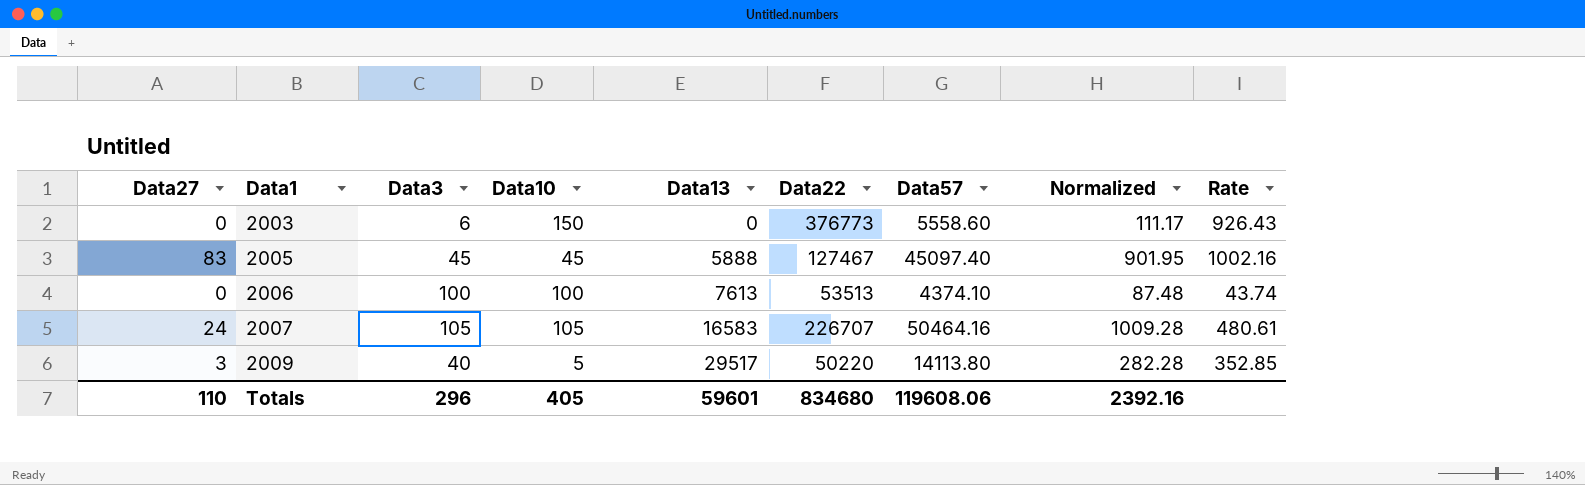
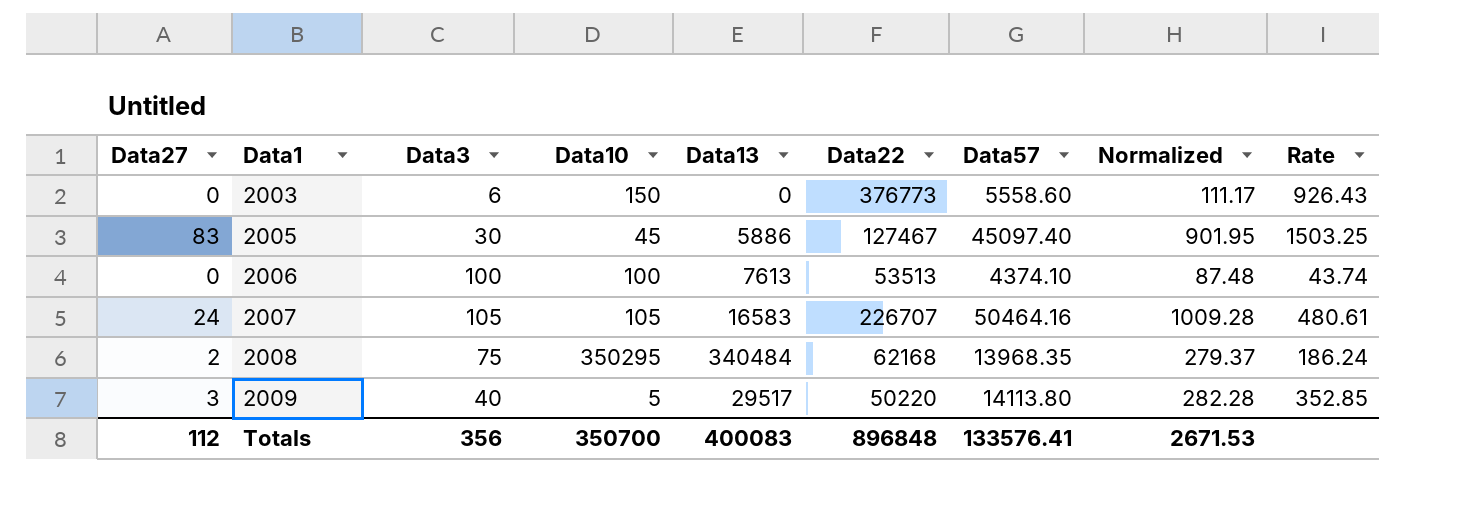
2005 | Data3: 45 -> 30
2005 | Data13: 5888 -> 5886
2005 | Rate: 1002.16 -> 1503.25
row 2008: none -> 2 | 75 | 350295 | 340484 | 62168 | 13968.35 | 279.37 | 186.24
Totals | Data27: 110 -> 112
Totals | Data3: 296 -> 356
Totals | Data10: 405 -> 350700
Totals | Data13: 59601 -> 400083
Totals | Data22: 834680 -> 896848
Totals | Data57: 119608.06 -> 133576.41
Totals | Normalized: 2392.16 -> 2671.53

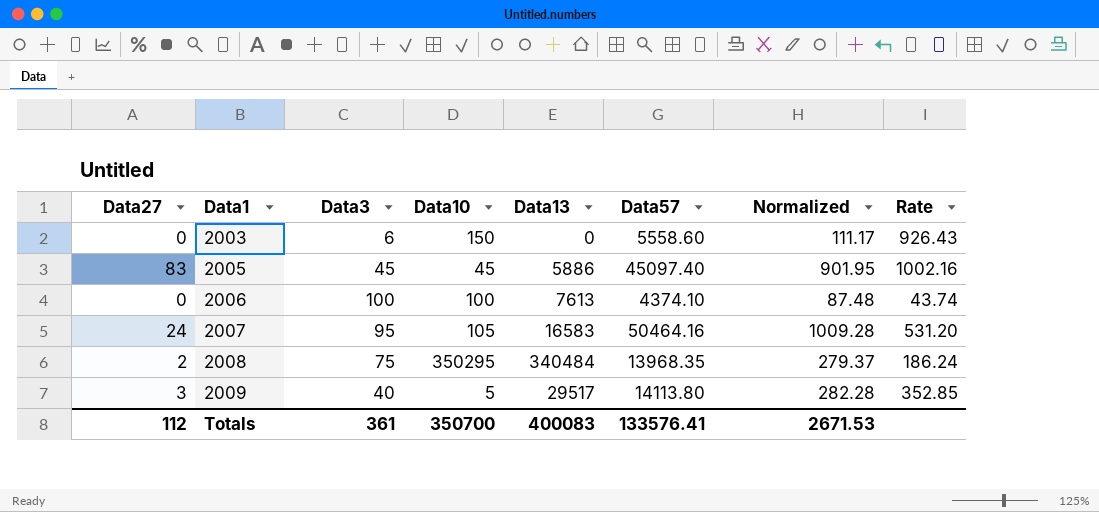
column Data22 | position: 6 -> none
2005 | Data3: 30 -> 45
2005 | Rate: 1503.25 -> 1002.16
2007 | Data3: 105 -> 95
2007 | Rate: 480.61 -> 531.20
Totals | Data3: 356 -> 361

